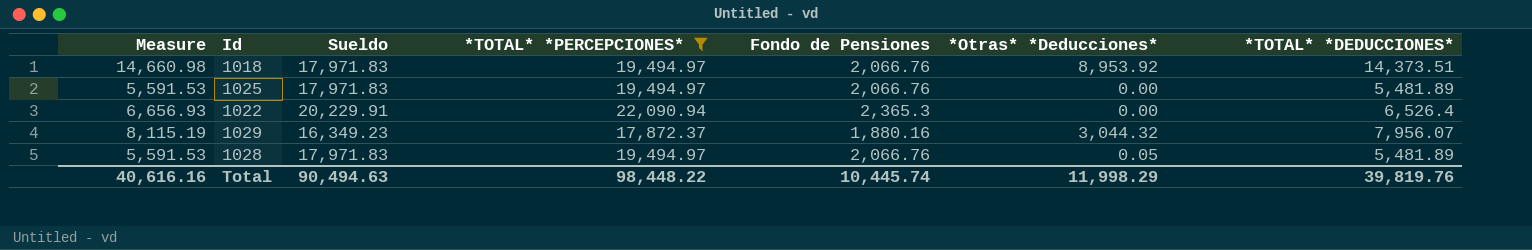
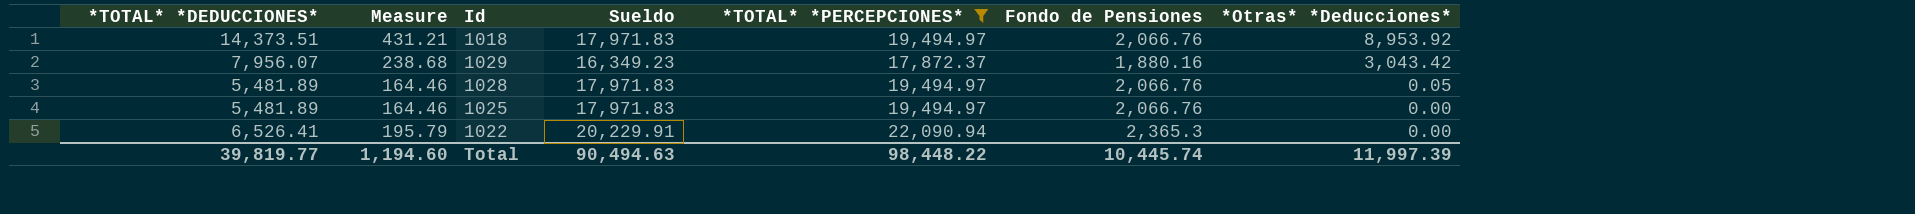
row order: none -> *Otras* *Deducciones* descending
column *TOTAL* *DEDUCCIONES* | position: 7 -> 1
column Measure | formula: [*TOTAL* *DEDUCCIONES*] * 1.02 -> [*TOTAL* *DEDUCCIONES*] * 0.03
1029 | *Otras* *Deducciones*: 3,044.32 -> 3,043.42
1022 | *TOTAL* *DEDUCCIONES*: 6,526.4 -> 6,526.41
Total | *TOTAL* *DEDUCCIONES*: 39,819.76 -> 39,819.77
Total | Measure: 40,616.16 -> 1,194.60
Total | *Otras* *Deducciones*: 11,998.29 -> 11,997.39

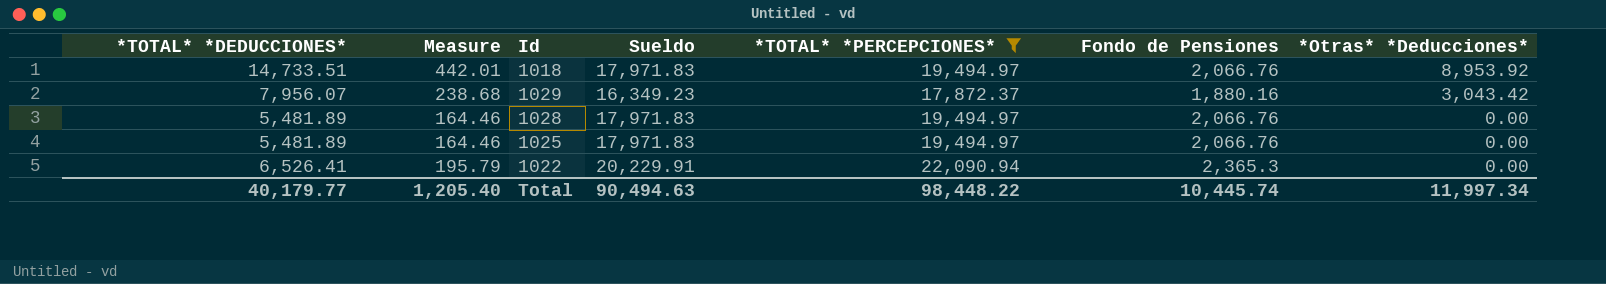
1018 | *TOTAL* *DEDUCCIONES*: 14,373.51 -> 14,733.51
1018 | Measure: 431.21 -> 442.01
1028 | *Otras* *Deducciones*: 0.05 -> 0.00
Total | *TOTAL* *DEDUCCIONES*: 39,819.77 -> 40,179.77
Total | Measure: 1,194.60 -> 1,205.40
Total | *Otras* *Deducciones*: 11,997.39 -> 11,997.34

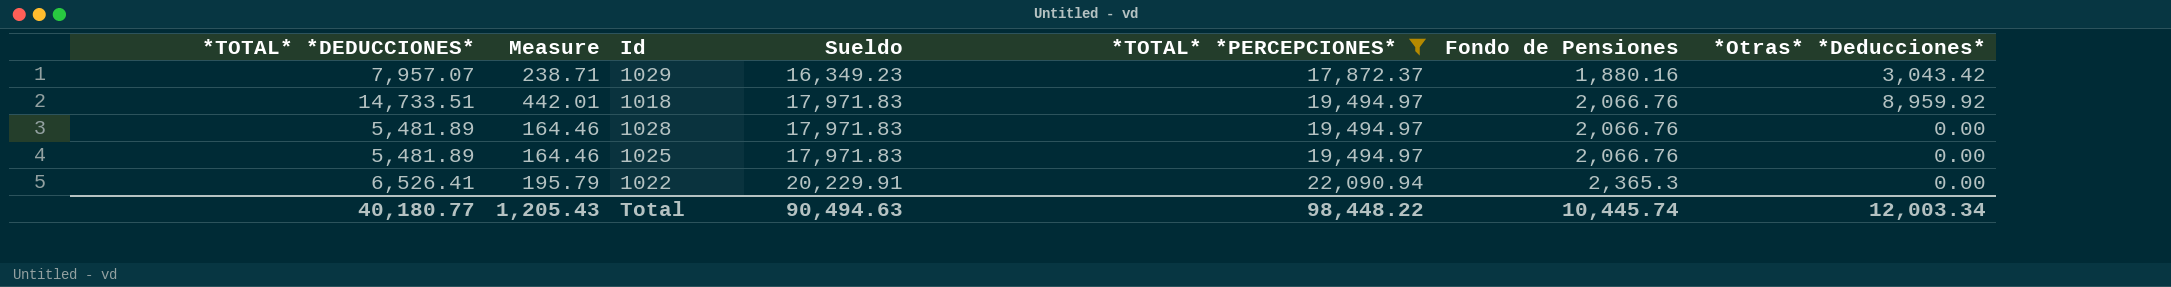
row order: *Otras* *Deducciones* descending -> Sueldo ascending
1029 | *TOTAL* *DEDUCCIONES*: 7,956.07 -> 7,957.07
1029 | Measure: 238.68 -> 238.71
1018 | *Otras* *Deducciones*: 8,953.92 -> 8,959.92
Total | *TOTAL* *DEDUCCIONES*: 40,179.77 -> 40,180.77
Total | Measure: 1,205.40 -> 1,205.43
Total | *Otras* *Deducciones*: 11,997.34 -> 12,003.34

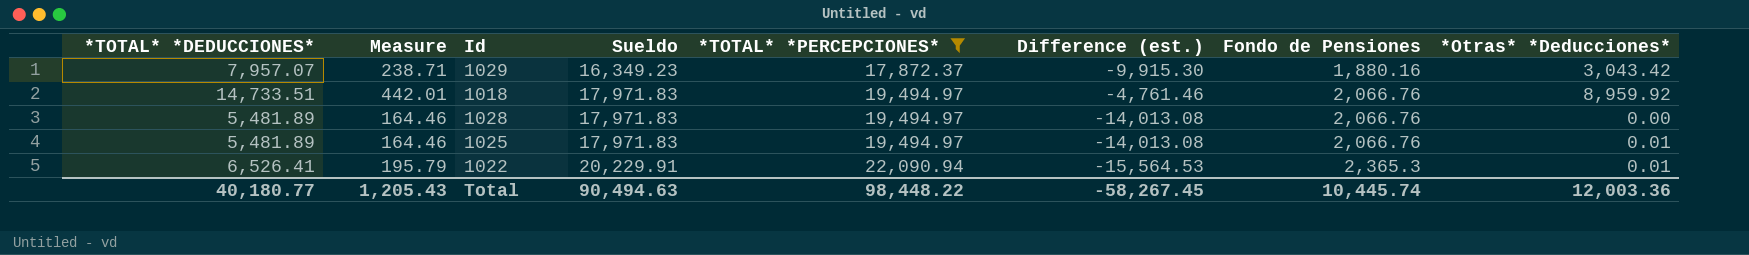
column Difference (est.) | formula: none -> [*TOTAL* *DEDUCCIONES*] - [*TOTAL* *PERCEPCIONES*]
1025 | *Otras* *Deducciones*: 0.00 -> 0.01
1022 | *Otras* *Deducciones*: 0.00 -> 0.01
Total | *Otras* *Deducciones*: 12,003.34 -> 12,003.36

